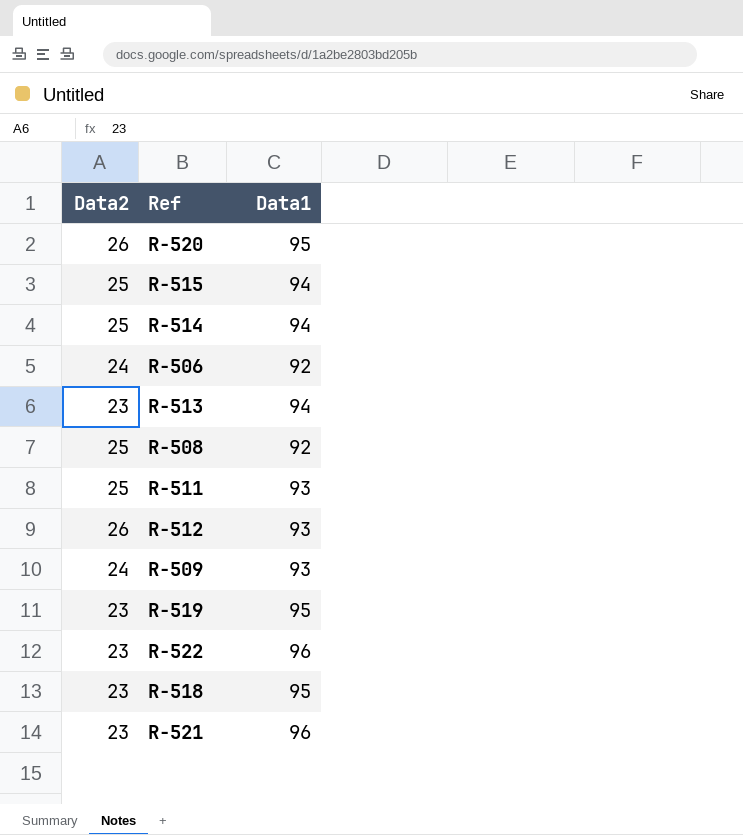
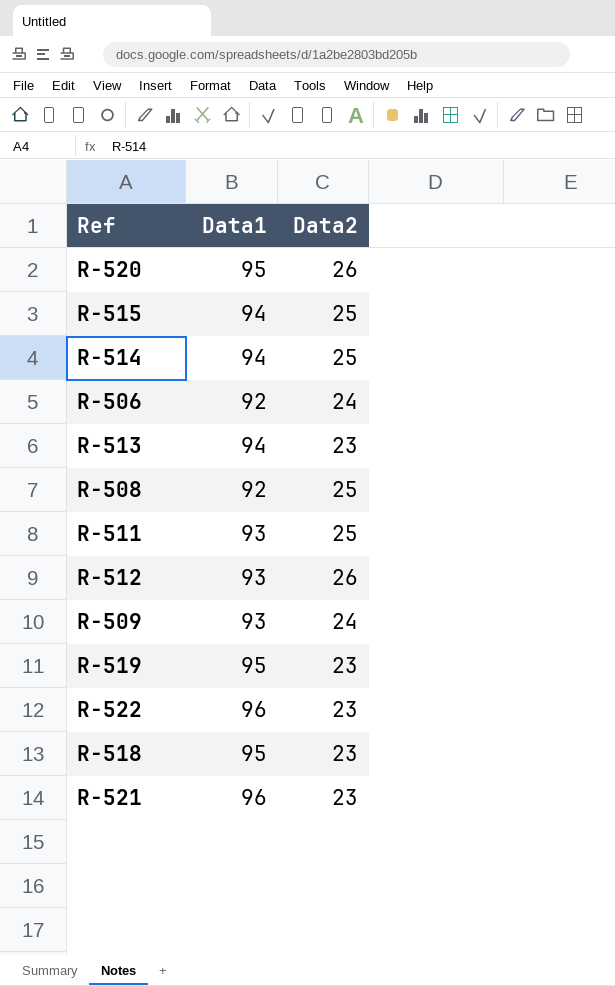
column Data2 | position: 1 -> 3

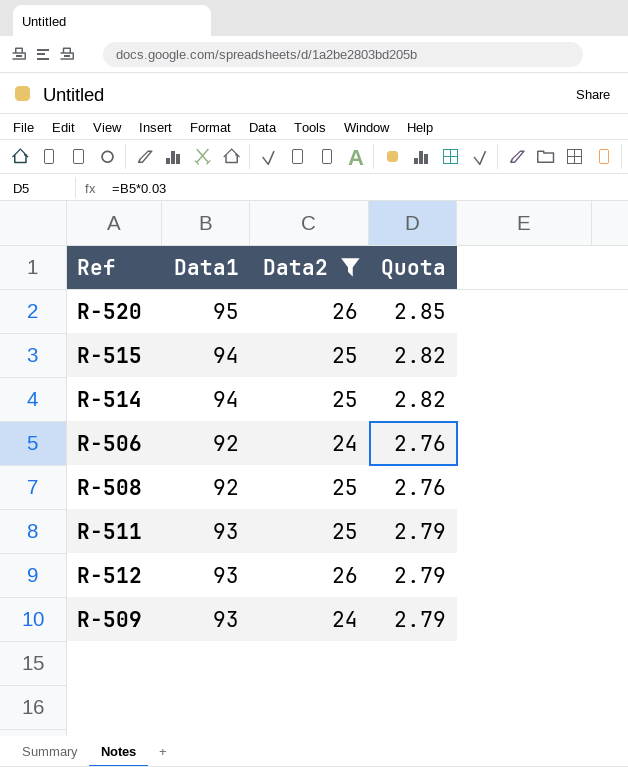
filter: none -> Data2 != 23
column Quota | formula: none -> [Data1] * 0.03

